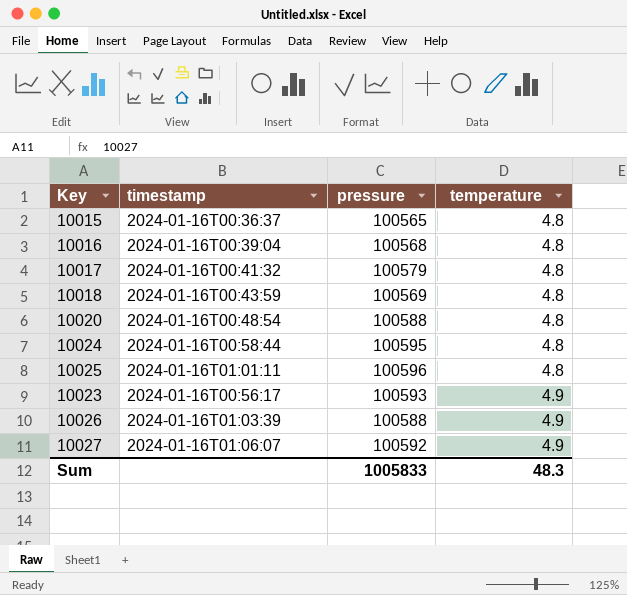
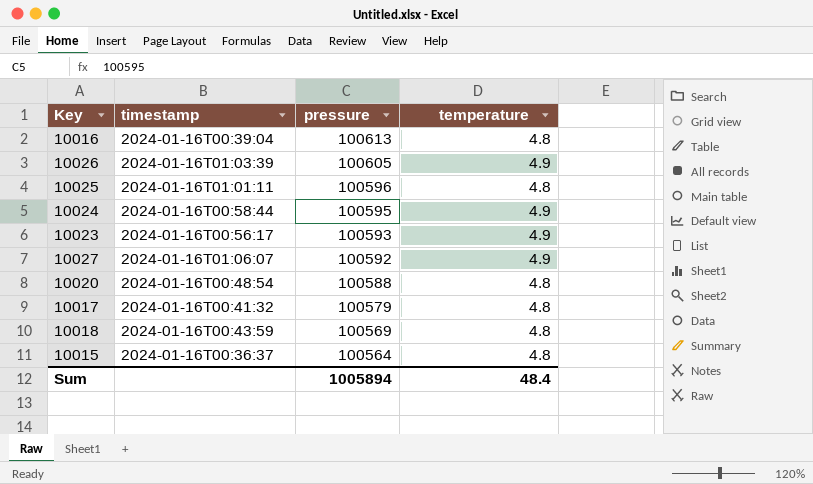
row order: temperature ascending -> pressure descending
10016 | pressure: 100568 -> 100613
10026 | pressure: 100588 -> 100605
10024 | temperature: 4.8 -> 4.9
10015 | pressure: 100565 -> 100564
Sum | pressure: 1005833 -> 1005894
Sum | temperature: 48.3 -> 48.4

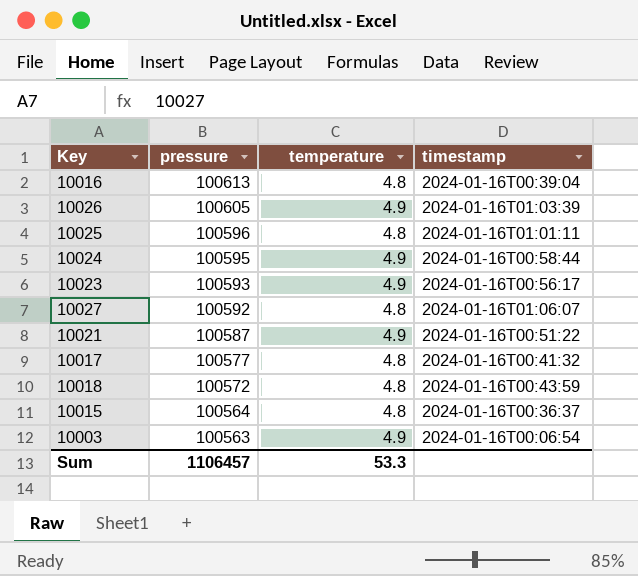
column timestamp | position: 2 -> 4
row 10020: 2024-01-16T00:48:54 | 100588 | 4.8 -> none
10027 | temperature: 4.9 -> 4.8
row 10021: none -> 100587 | 4.9 | 2024-01-16T00:51:22
10017 | pressure: 100579 -> 100577
10018 | pressure: 100569 -> 100572
row 10003: none -> 100563 | 4.9 | 2024-01-16T00:06:54
Sum | pressure: 1005894 -> 1106457
Sum | temperature: 48.4 -> 53.3

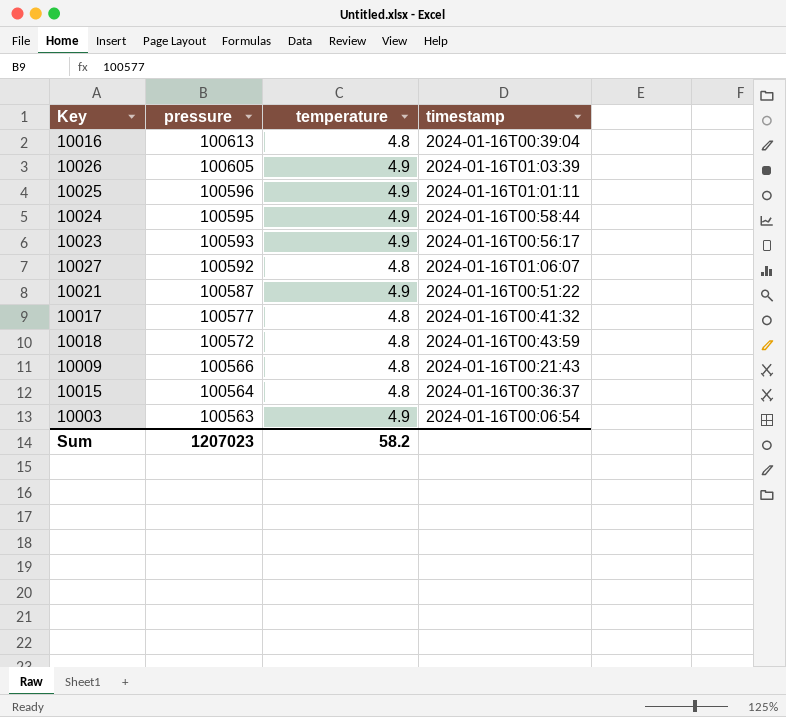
10025 | temperature: 4.8 -> 4.9
row 10009: none -> 100566 | 4.8 | 2024-01-16T00:21:43
Sum | pressure: 1106457 -> 1207023
Sum | temperature: 53.3 -> 58.2

